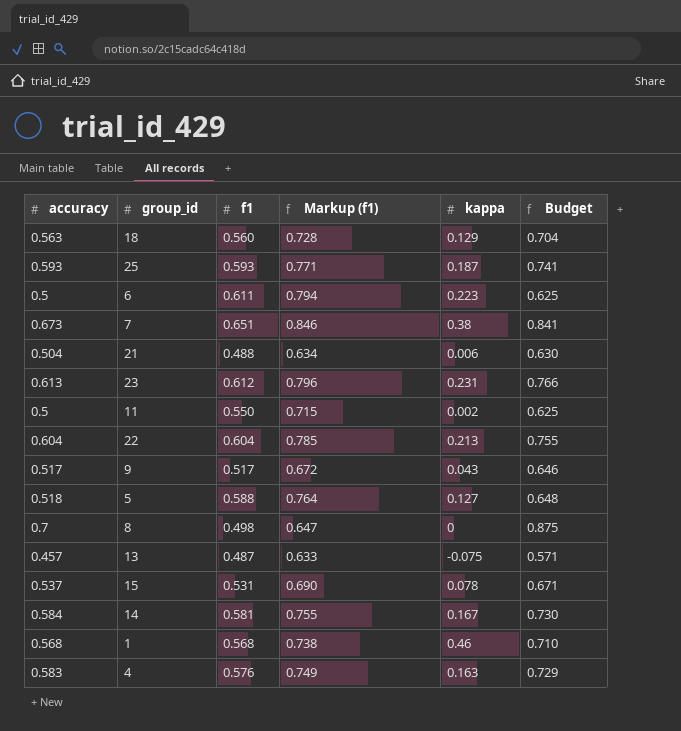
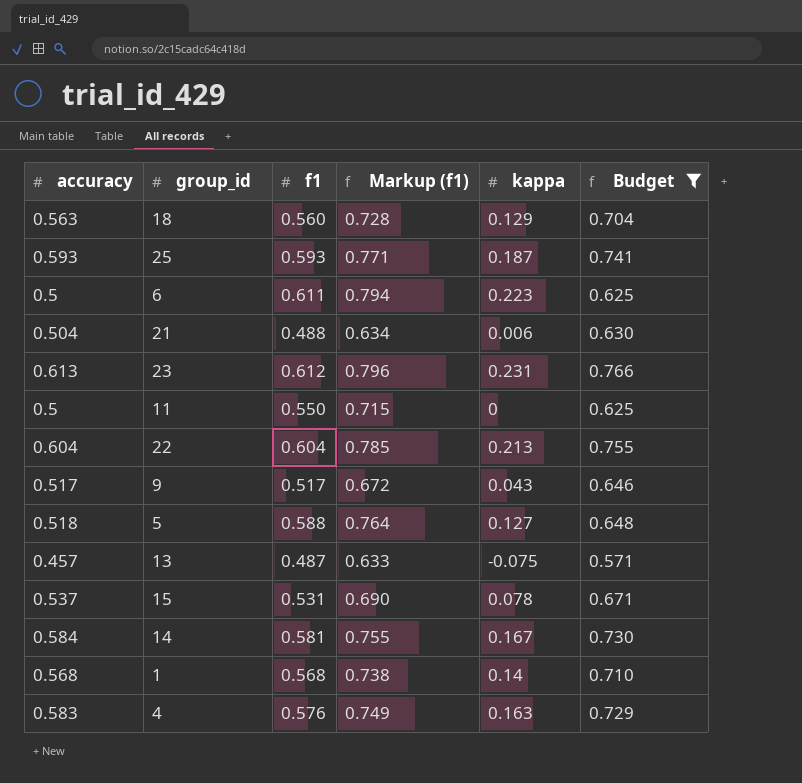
filter: none -> Budget <= 0.766
11 | kappa: 0.002 -> 0
1 | kappa: 0.46 -> 0.14

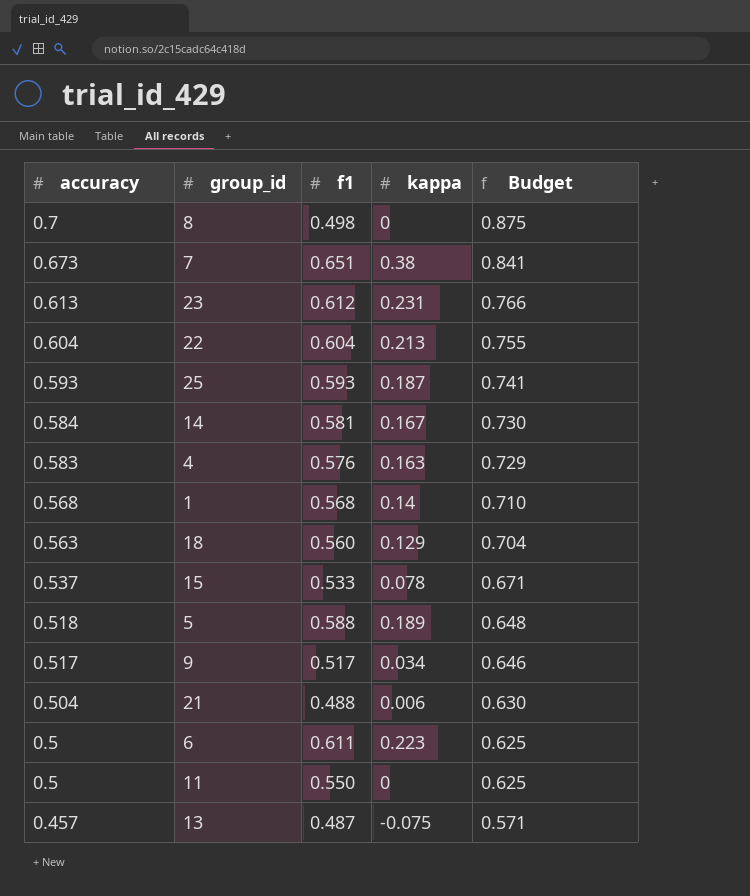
filter: Budget <= 0.766 -> none
row order: none -> accuracy descending
column Markup (f1) | formula: [f1] * 1.3 -> none
15 | f1: 0.531 -> 0.533
5 | kappa: 0.127 -> 0.189
9 | kappa: 0.043 -> 0.034

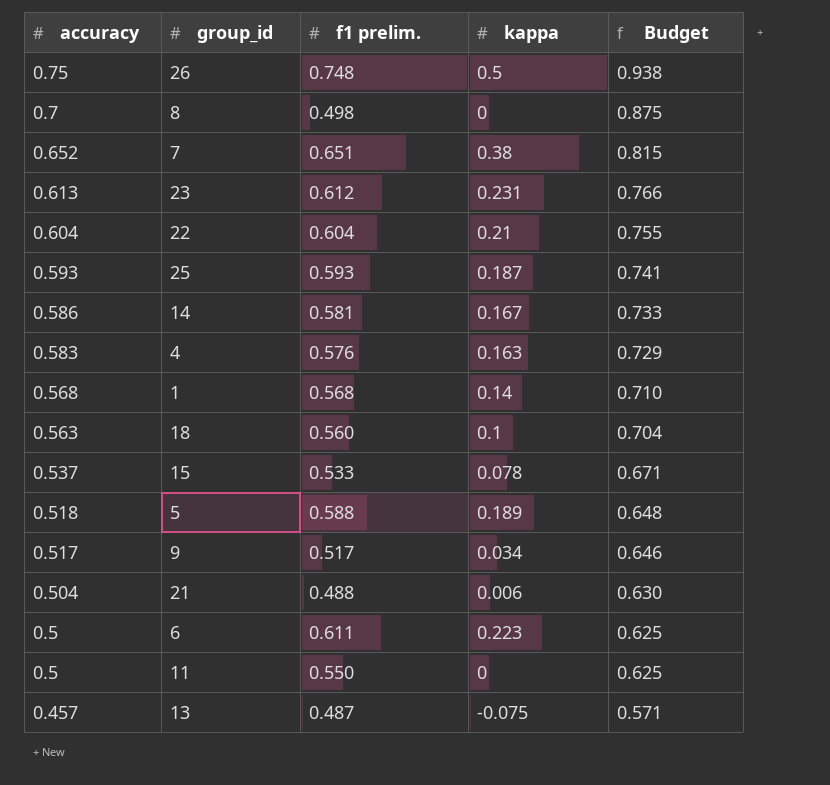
column name: f1 -> f1 prelim.
row 26: none -> 0.75 | 0.748 | 0.5 | 0.938
7 | accuracy: 0.673 -> 0.652
7 | Budget: 0.841 -> 0.815
22 | kappa: 0.213 -> 0.21
14 | accuracy: 0.584 -> 0.586
14 | Budget: 0.730 -> 0.733
18 | kappa: 0.129 -> 0.1

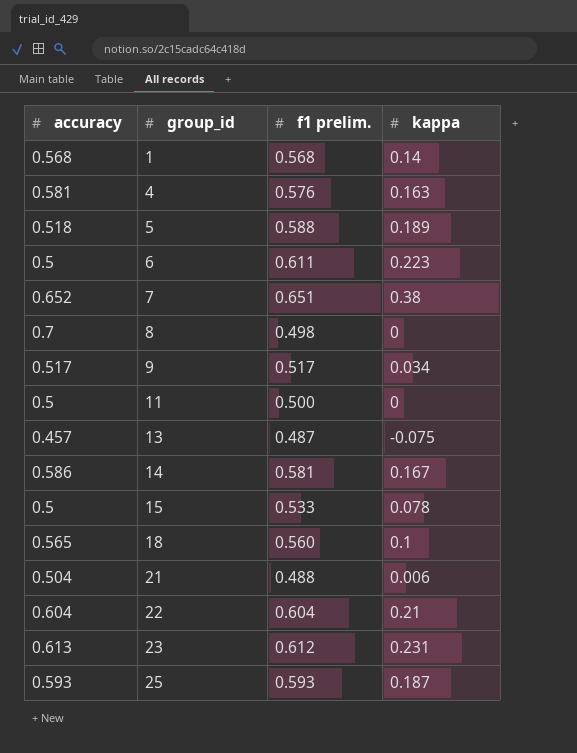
row order: accuracy descending -> group_id ascending
column Budget | formula: [accuracy] * 1.25 -> none
row 26: 0.75 | 0.748 | 0.5 | 0.938 -> none
4 | accuracy: 0.583 -> 0.581
11 | f1 prelim.: 0.550 -> 0.500
15 | accuracy: 0.537 -> 0.5
18 | accuracy: 0.563 -> 0.565

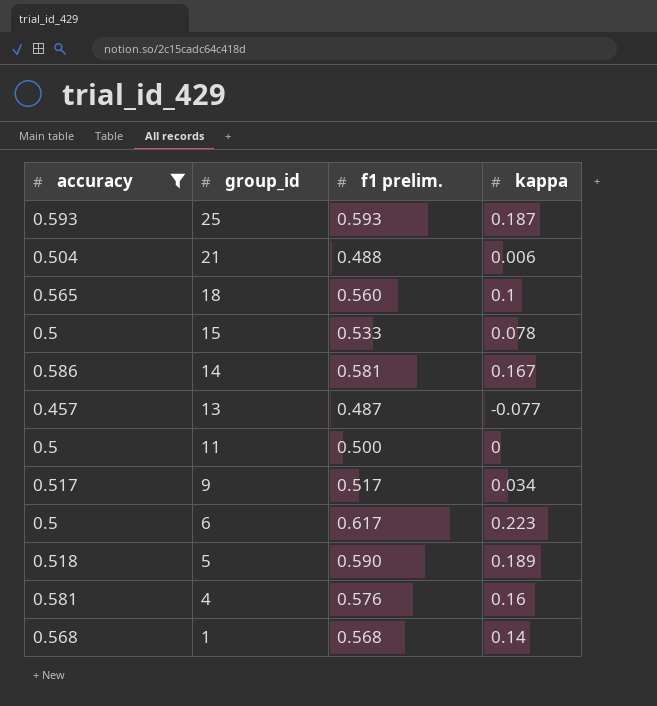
filter: none -> accuracy <= 0.593
row order: group_id ascending -> group_id descending
13 | kappa: -0.075 -> -0.077
6 | f1 prelim.: 0.611 -> 0.617
5 | f1 prelim.: 0.588 -> 0.590
4 | kappa: 0.163 -> 0.16

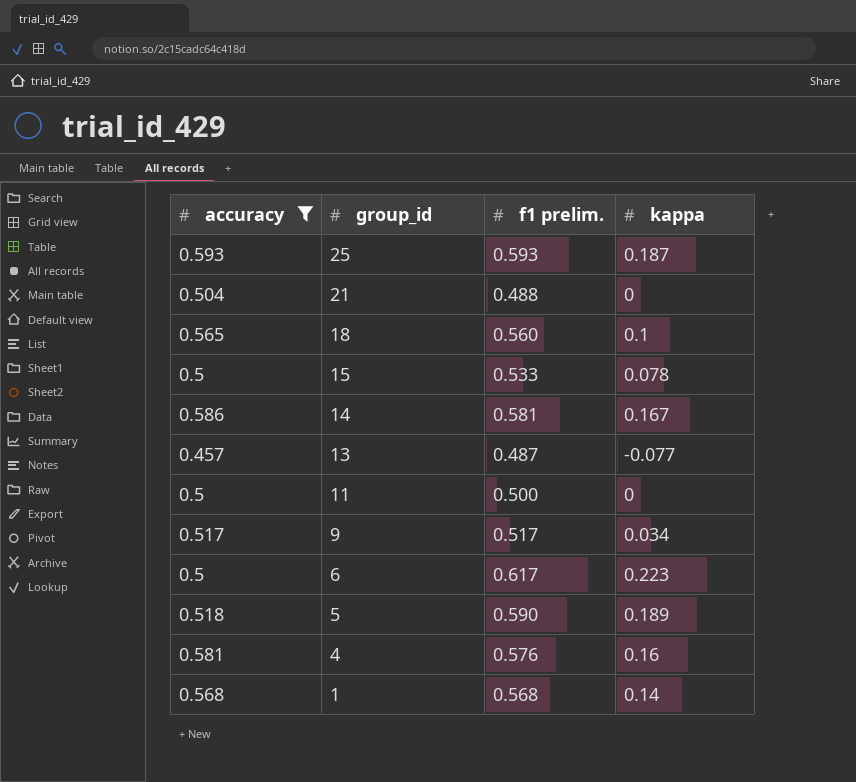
21 | kappa: 0.006 -> 0

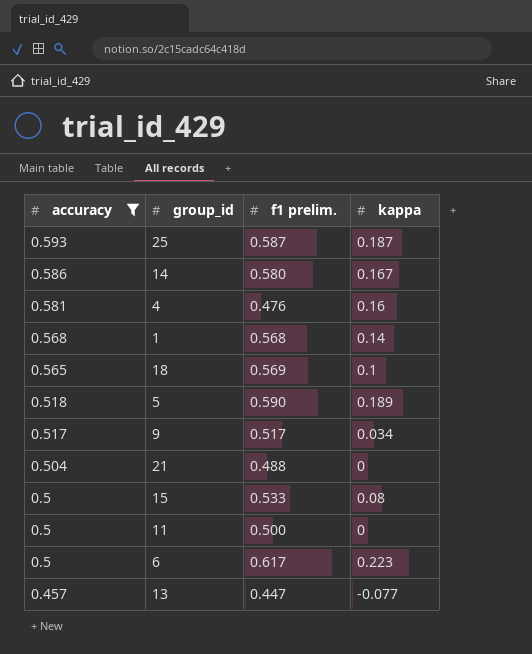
row order: group_id descending -> accuracy descending
25 | f1 prelim.: 0.593 -> 0.587
14 | f1 prelim.: 0.581 -> 0.580
4 | f1 prelim.: 0.576 -> 0.476
18 | f1 prelim.: 0.560 -> 0.569
15 | kappa: 0.078 -> 0.08
13 | f1 prelim.: 0.487 -> 0.447

